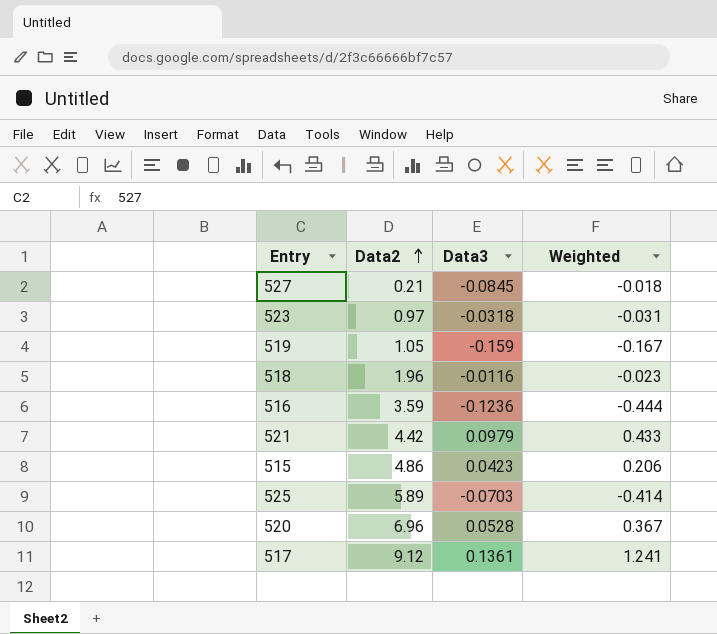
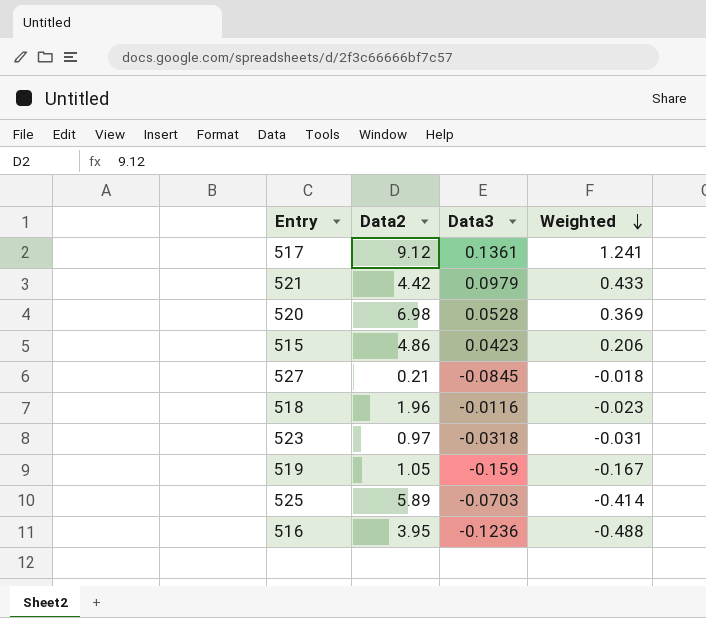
row order: Data2 ascending -> Weighted descending
520 | Data2: 6.96 -> 6.98
520 | Weighted: 0.367 -> 0.369
516 | Data2: 3.59 -> 3.95
516 | Weighted: -0.444 -> -0.488

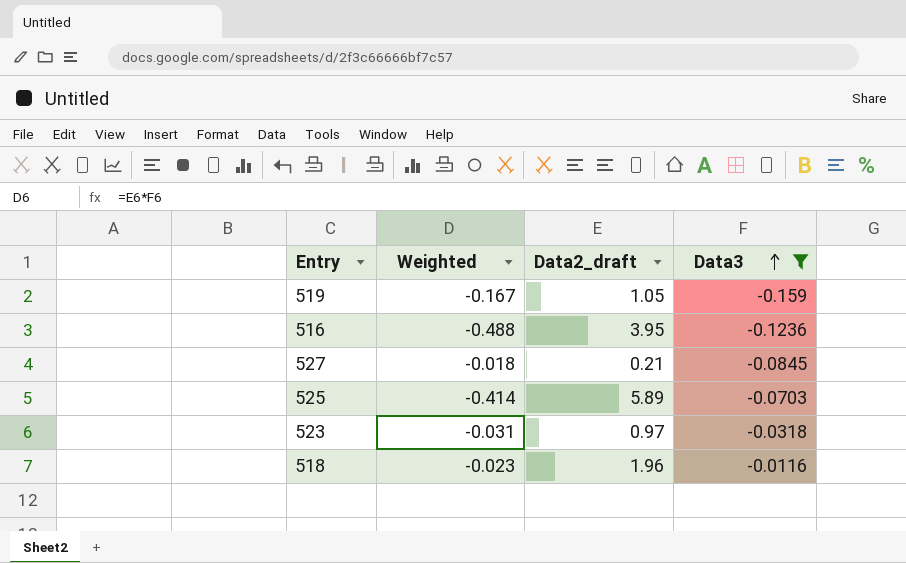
filter: none -> Data3 <= -0.0116
row order: Weighted descending -> Data3 ascending
column Weighted | position: 4 -> 2
column name: Data2 -> Data2_draft

